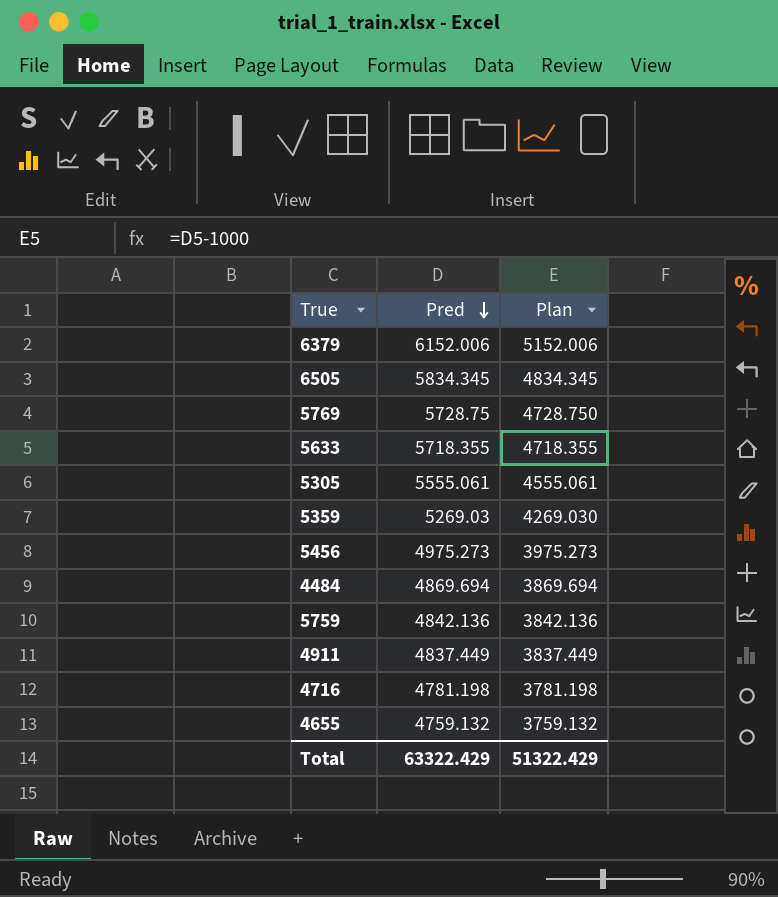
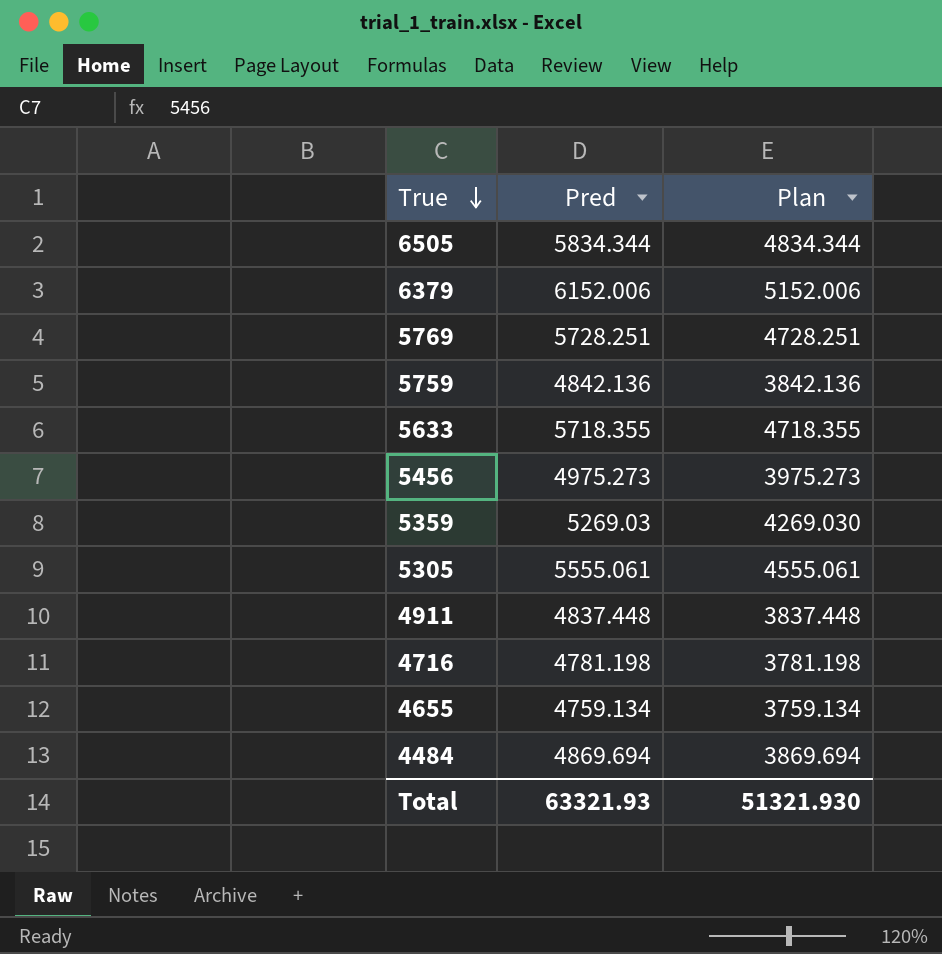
row order: Pred descending -> True descending
6505 | Pred: 5834.345 -> 5834.344
6505 | Plan: 4834.345 -> 4834.344
5769 | Pred: 5728.75 -> 5728.251
5769 | Plan: 4728.750 -> 4728.251
4911 | Pred: 4837.449 -> 4837.448
4911 | Plan: 3837.449 -> 3837.448
4655 | Pred: 4759.132 -> 4759.134
4655 | Plan: 3759.132 -> 3759.134
Total | Pred: 63322.429 -> 63321.93
Total | Plan: 51322.429 -> 51321.930

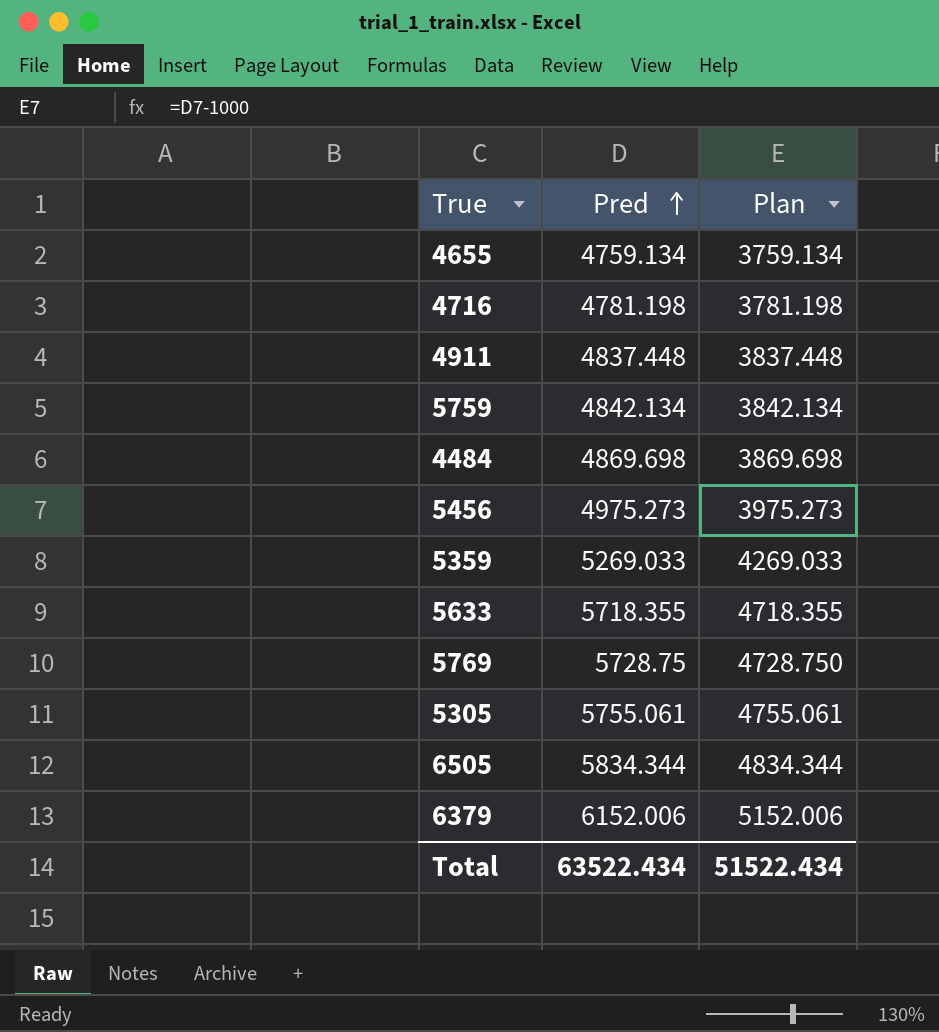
row order: True descending -> Pred ascending
5759 | Pred: 4842.136 -> 4842.134
5759 | Plan: 3842.136 -> 3842.134
4484 | Pred: 4869.694 -> 4869.698
4484 | Plan: 3869.694 -> 3869.698
5359 | Pred: 5269.03 -> 5269.033
5359 | Plan: 4269.030 -> 4269.033
5769 | Pred: 5728.251 -> 5728.75
5769 | Plan: 4728.251 -> 4728.750
5305 | Pred: 5555.061 -> 5755.061
5305 | Plan: 4555.061 -> 4755.061
Total | Pred: 63321.93 -> 63522.434
Total | Plan: 51321.930 -> 51522.434

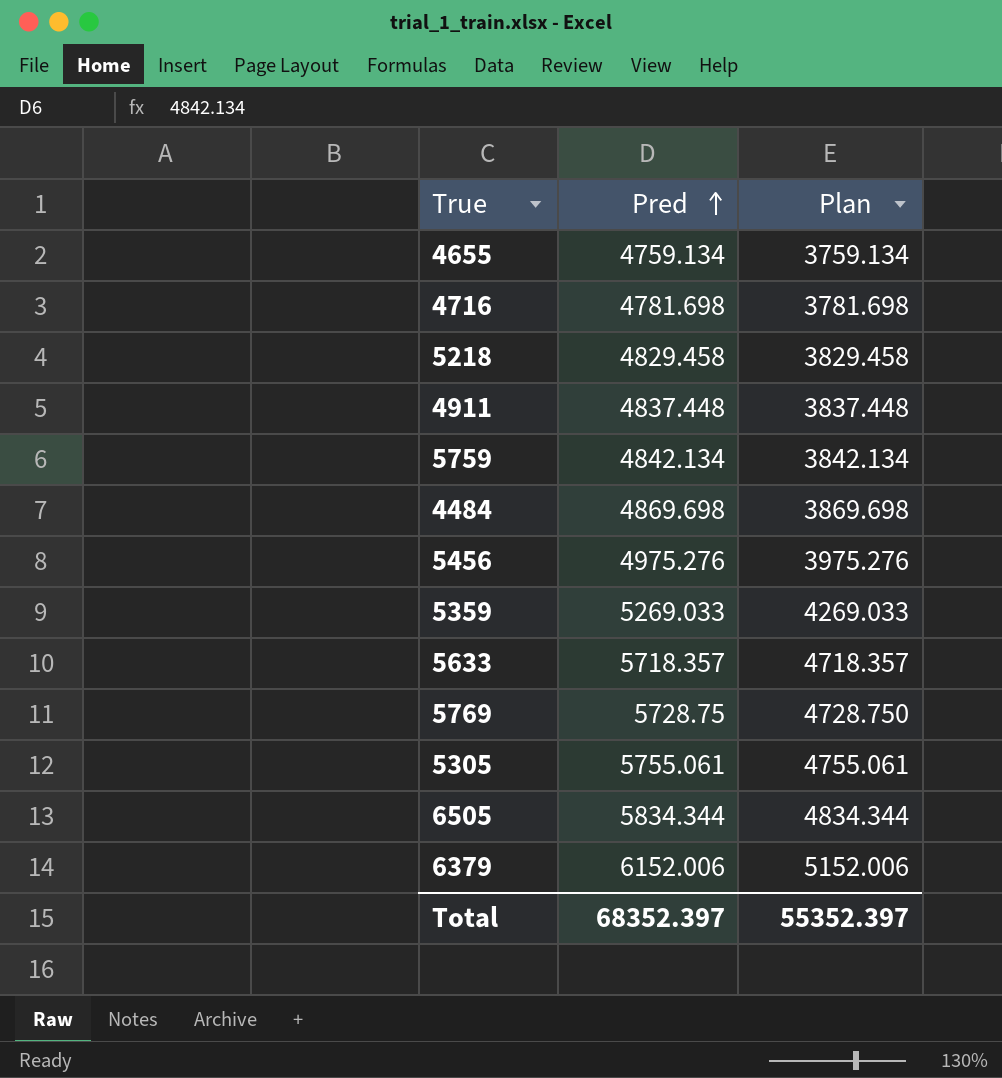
4716 | Pred: 4781.198 -> 4781.698
4716 | Plan: 3781.198 -> 3781.698
row 5218: none -> 4829.458 | 3829.458
5456 | Pred: 4975.273 -> 4975.276
5456 | Plan: 3975.273 -> 3975.276
5633 | Pred: 5718.355 -> 5718.357
5633 | Plan: 4718.355 -> 4718.357
Total | Pred: 63522.434 -> 68352.397
Total | Plan: 51522.434 -> 55352.397

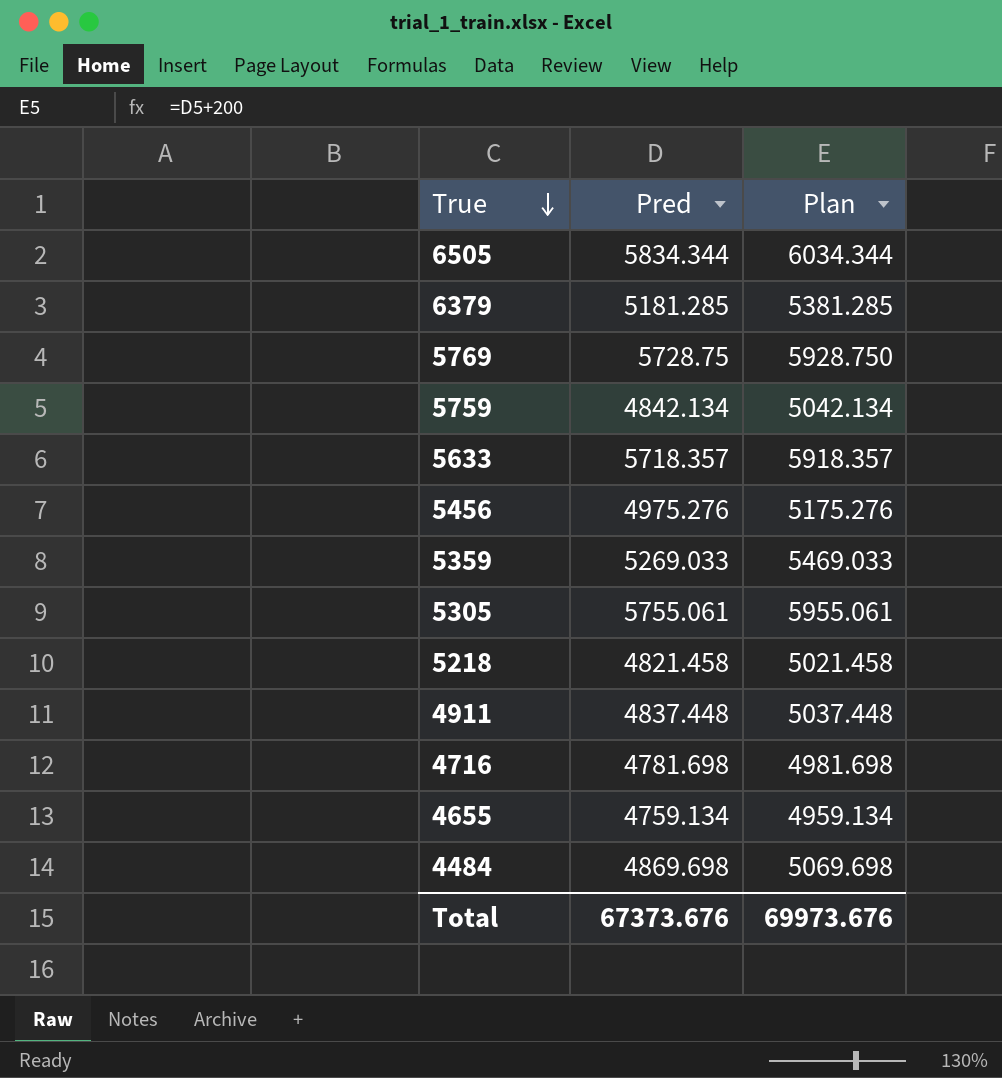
row order: Pred ascending -> True descending
column Plan | formula: [Pred] - 1000 -> [Pred] + 200
6379 | Pred: 6152.006 -> 5181.285
5218 | Pred: 4829.458 -> 4821.458
Total | Pred: 68352.397 -> 67373.676
Total | Plan: 55352.397 -> 69973.676

